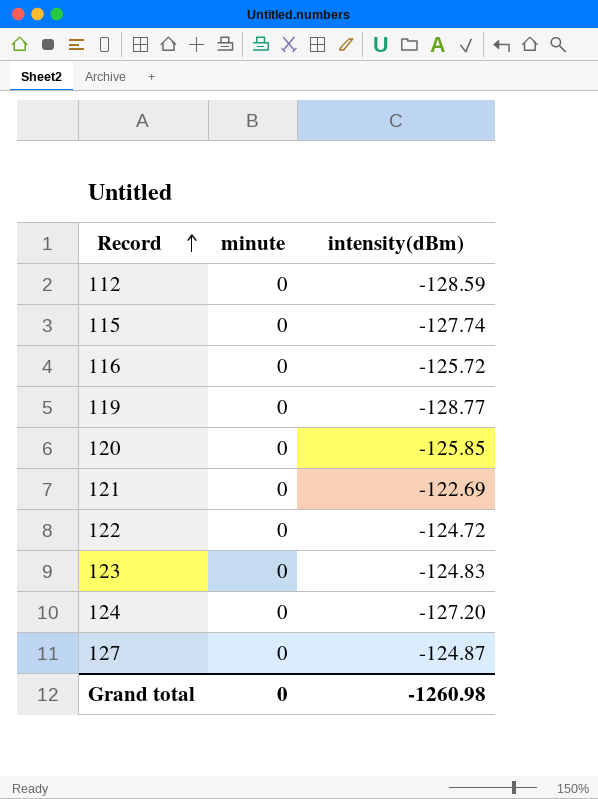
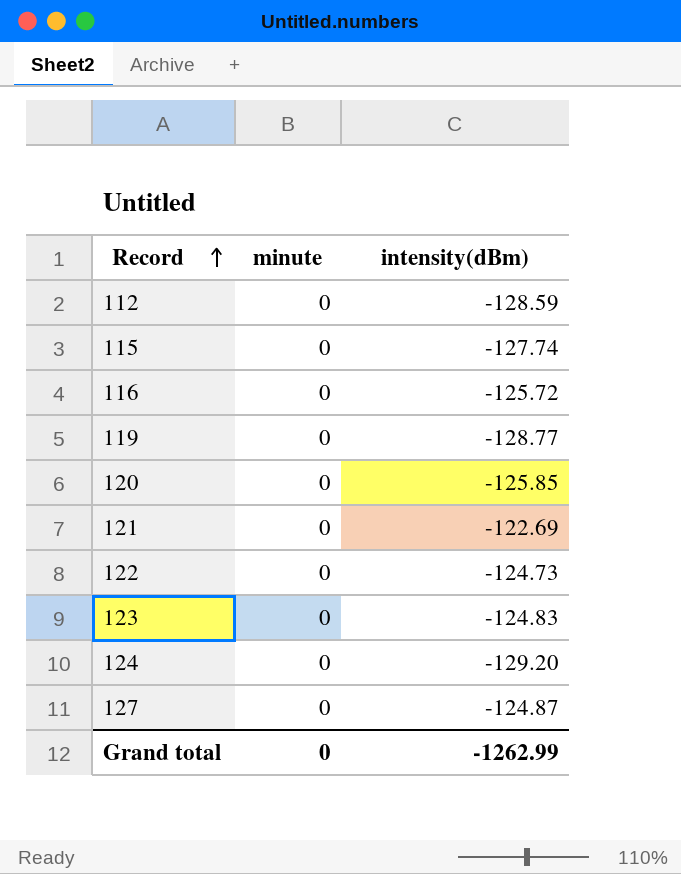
122 | intensity(dBm): -124.72 -> -124.73
124 | intensity(dBm): -127.20 -> -129.20
Grand total | intensity(dBm): -1260.98 -> -1262.99

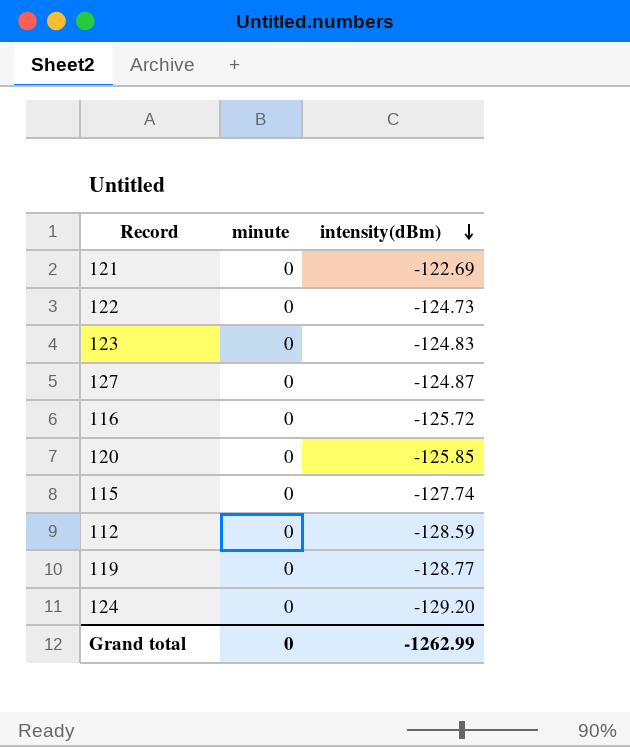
row order: Record ascending -> intensity(dBm) descending

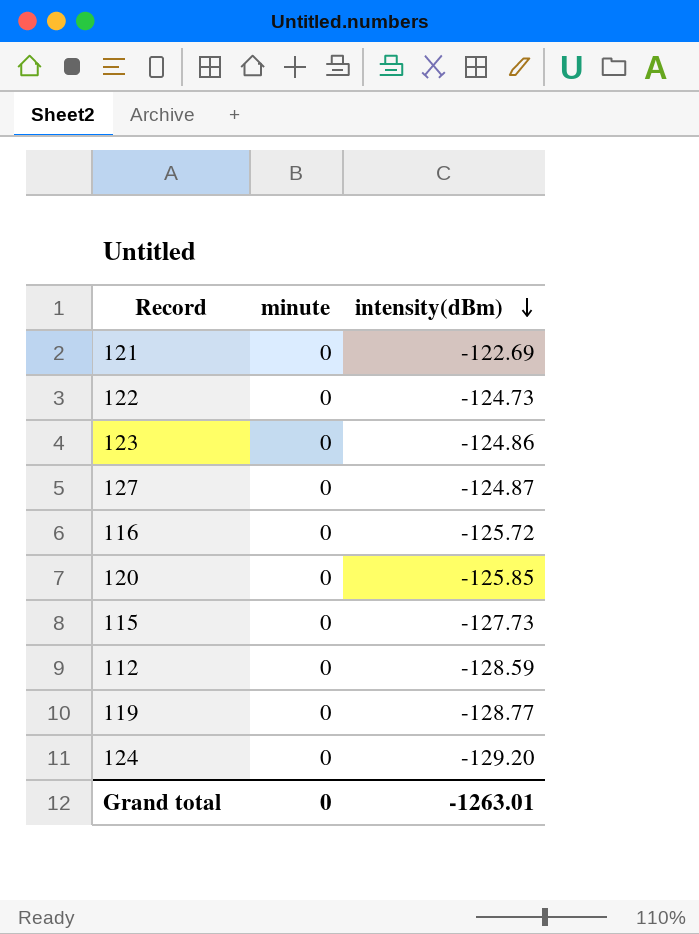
123 | intensity(dBm): -124.83 -> -124.86
115 | intensity(dBm): -127.74 -> -127.73
Grand total | intensity(dBm): -1262.99 -> -1263.01

